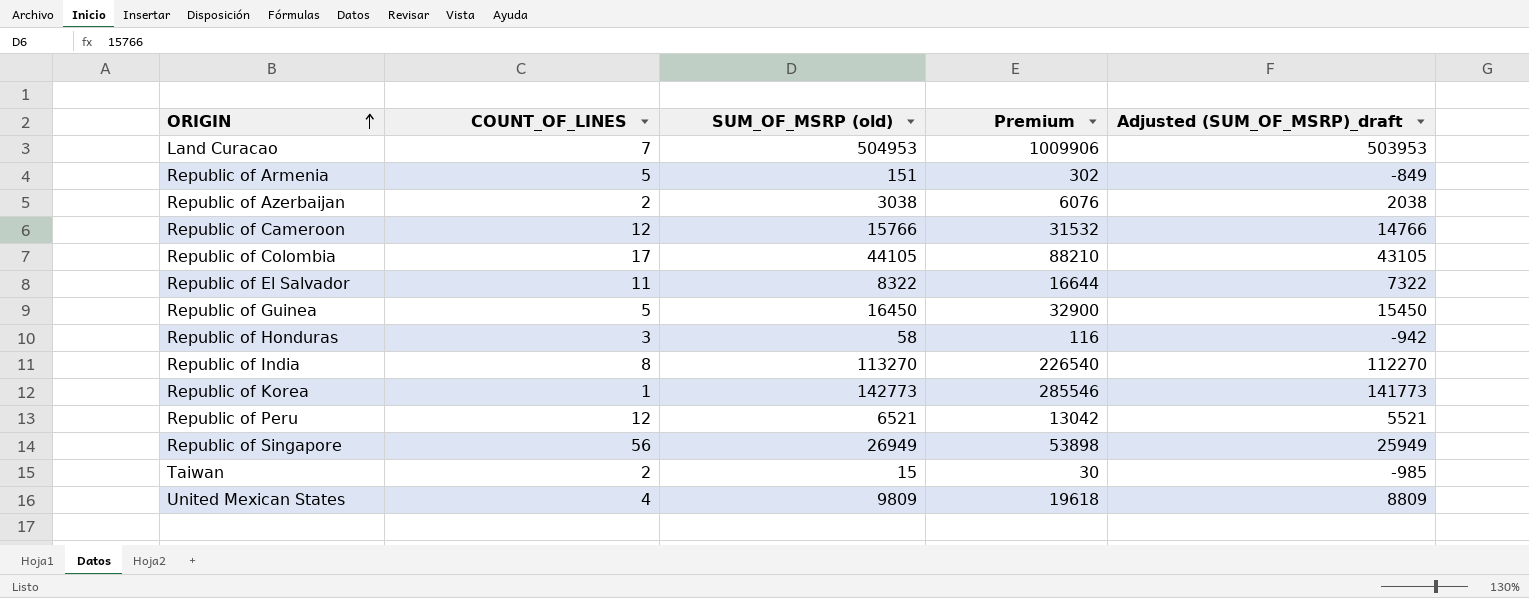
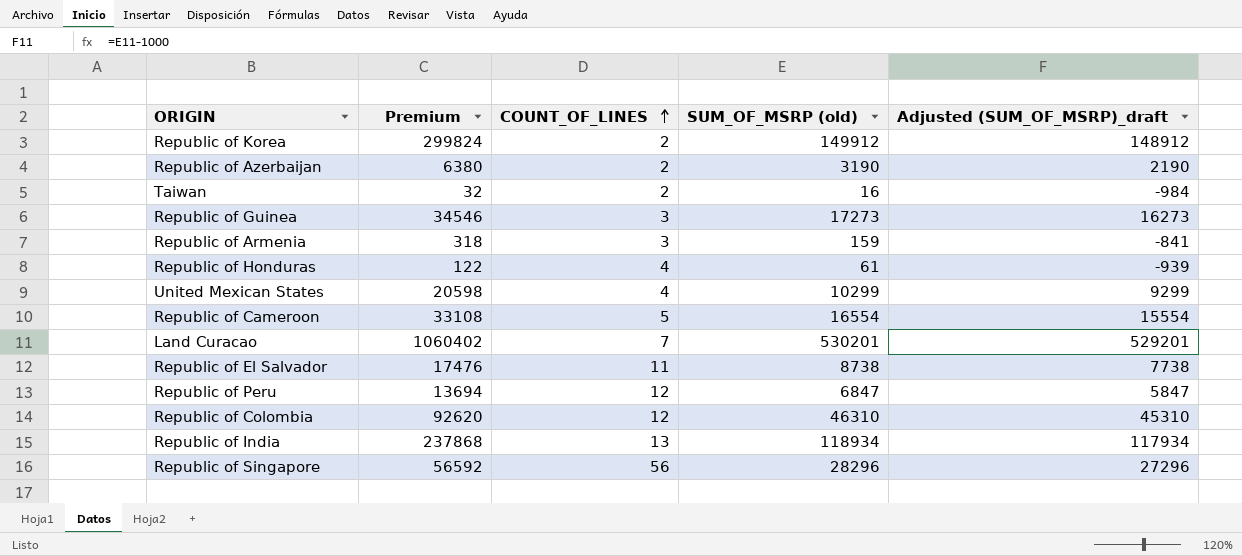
row order: ORIGIN ascending -> COUNT_OF_LINES ascending
column Premium | position: 4 -> 2
Republic of Korea | Premium: 285546 -> 299824
Republic of Korea | COUNT_OF_LINES: 1 -> 2
Republic of Korea | SUM_OF_MSRP (old): 142773 -> 149912
Republic of Korea | Adjusted (SUM_OF_MSRP)_draft: 141773 -> 148912
Republic of Azerbaijan | Premium: 6076 -> 6380
Republic of Azerbaijan | SUM_OF_MSRP (old): 3038 -> 3190
Republic of Azerbaijan | Adjusted (SUM_OF_MSRP)_draft: 2038 -> 2190
Taiwan | Premium: 30 -> 32
Taiwan | SUM_OF_MSRP (old): 15 -> 16
Taiwan | Adjusted (SUM_OF_MSRP)_draft: -985 -> -984
Republic of Guinea | Premium: 32900 -> 34546
Republic of Guinea | COUNT_OF_LINES: 5 -> 3
Republic of Guinea | SUM_OF_MSRP (old): 16450 -> 17273
Republic of Guinea | Adjusted (SUM_OF_MSRP)_draft: 15450 -> 16273
Republic of Armenia | Premium: 302 -> 318
Republic of Armenia | COUNT_OF_LINES: 5 -> 3
Republic of Armenia | SUM_OF_MSRP (old): 151 -> 159
Republic of Armenia | Adjusted (SUM_OF_MSRP)_draft: -849 -> -841
Republic of Honduras | Premium: 116 -> 122
Republic of Honduras | COUNT_OF_LINES: 3 -> 4
Republic of Honduras | SUM_OF_MSRP (old): 58 -> 61
Republic of Honduras | Adjusted (SUM_OF_MSRP)_draft: -942 -> -939
United Mexican States | Premium: 19618 -> 20598
United Mexican States | SUM_OF_MSRP (old): 9809 -> 10299
United Mexican States | Adjusted (SUM_OF_MSRP)_draft: 8809 -> 9299
Republic of Cameroon | Premium: 31532 -> 33108
Republic of Cameroon | COUNT_OF_LINES: 12 -> 5
Republic of Cameroon | SUM_OF_MSRP (old): 15766 -> 16554
Republic of Cameroon | Adjusted (SUM_OF_MSRP)_draft: 14766 -> 15554
Land Curacao | Premium: 1009906 -> 1060402
Land Curacao | SUM_OF_MSRP (old): 504953 -> 530201
Land Curacao | Adjusted (SUM_OF_MSRP)_draft: 503953 -> 529201
Republic of El Salvador | Premium: 16644 -> 17476
Republic of El Salvador | SUM_OF_MSRP (old): 8322 -> 8738
Republic of El Salvador | Adjusted (SUM_OF_MSRP)_draft: 7322 -> 7738
Republic of Peru | Premium: 13042 -> 13694
Republic of Peru | SUM_OF_MSRP (old): 6521 -> 6847
Republic of Peru | Adjusted (SUM_OF_MSRP)_draft: 5521 -> 5847
Republic of Colombia | Premium: 88210 -> 92620
Republic of Colombia | COUNT_OF_LINES: 17 -> 12
Republic of Colombia | SUM_OF_MSRP (old): 44105 -> 46310
Republic of Colombia | Adjusted (SUM_OF_MSRP)_draft: 43105 -> 45310
Republic of India | Premium: 226540 -> 237868
Republic of India | COUNT_OF_LINES: 8 -> 13
Republic of India | SUM_OF_MSRP (old): 113270 -> 118934
Republic of India | Adjusted (SUM_OF_MSRP)_draft: 112270 -> 117934
Republic of Singapore | Premium: 53898 -> 56592
Republic of Singapore | SUM_OF_MSRP (old): 26949 -> 28296
Republic of Singapore | Adjusted (SUM_OF_MSRP)_draft: 25949 -> 27296

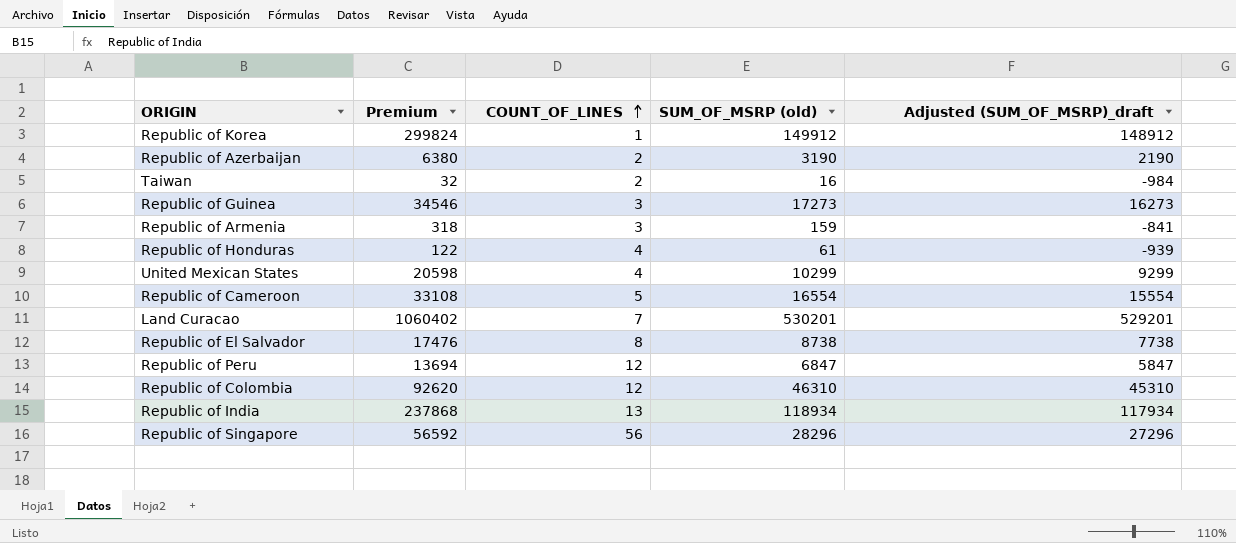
Republic of Korea | COUNT_OF_LINES: 2 -> 1
Republic of El Salvador | COUNT_OF_LINES: 11 -> 8

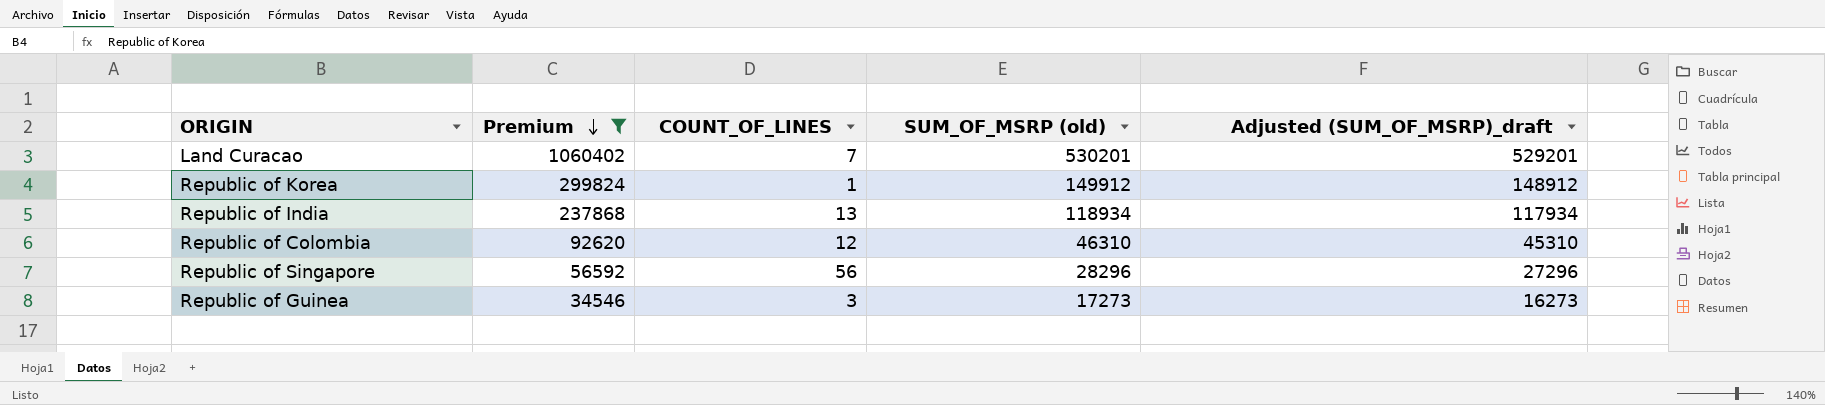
filter: none -> Premium >= 34546
row order: COUNT_OF_LINES ascending -> Premium descending

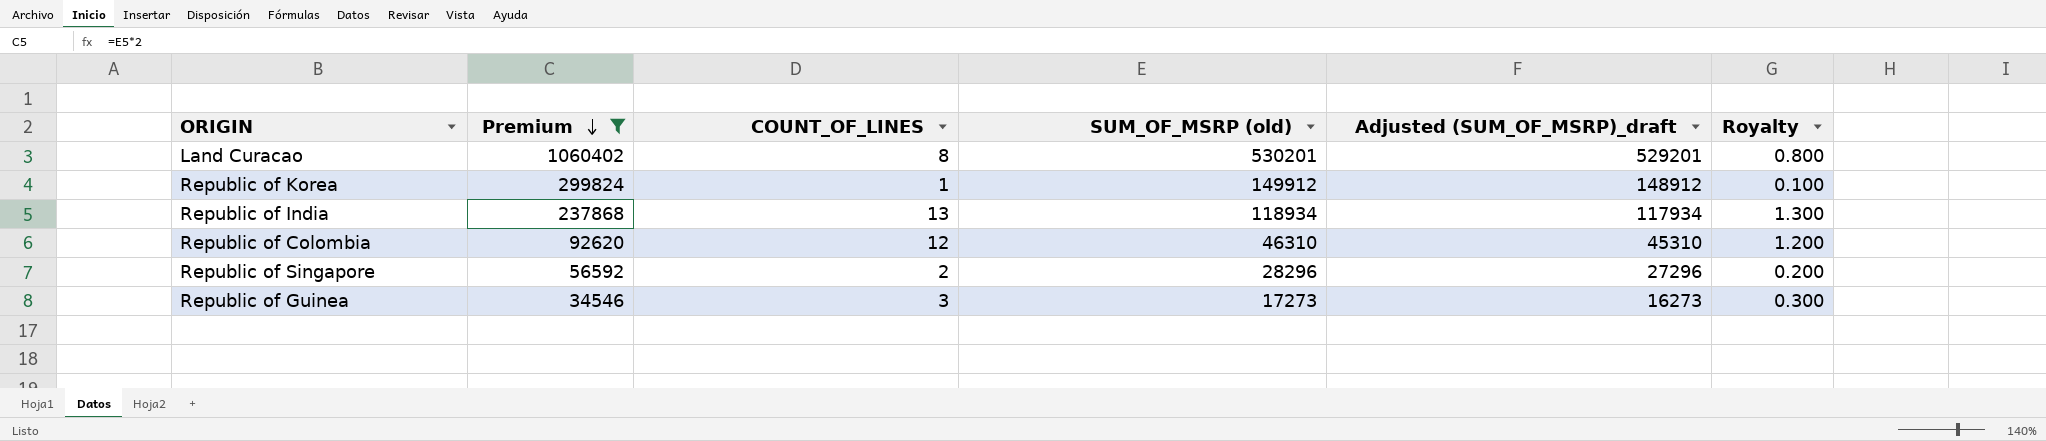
column Royalty | formula: none -> [COUNT_OF_LINES] * 0.1
Land Curacao | COUNT_OF_LINES: 7 -> 8
Republic of Singapore | COUNT_OF_LINES: 56 -> 2

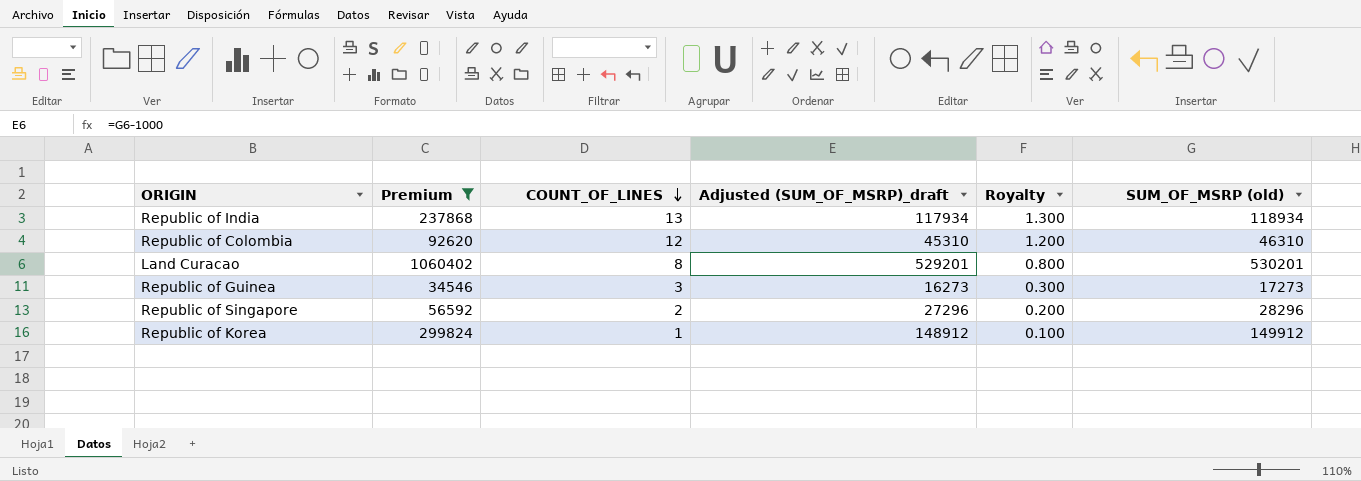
row order: Premium descending -> COUNT_OF_LINES descending
column SUM_OF_MSRP (old) | position: 4 -> 6

